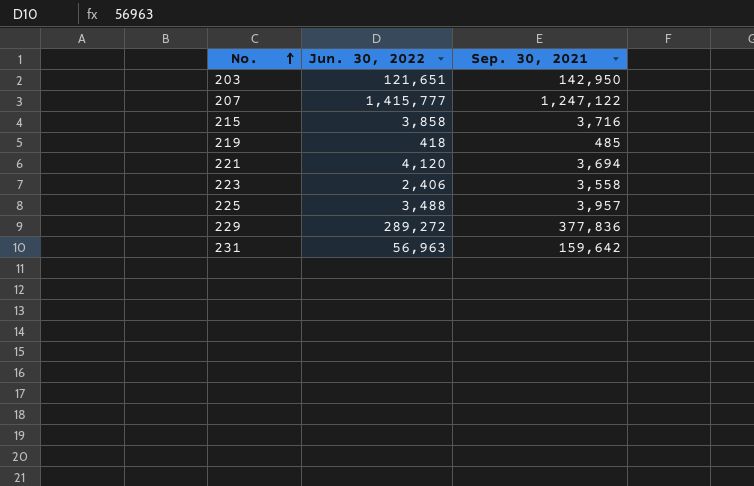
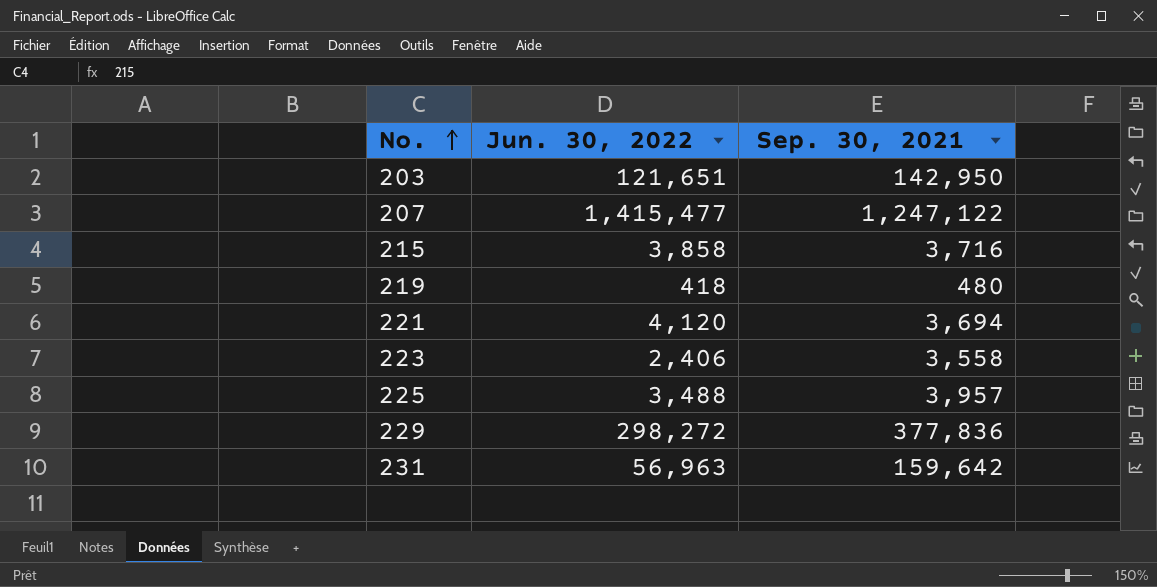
207 | Jun. 30, 2022: 1,415,777 -> 1,415,477
219 | Sep. 30, 2021: 485 -> 480
229 | Jun. 30, 2022: 289,272 -> 298,272

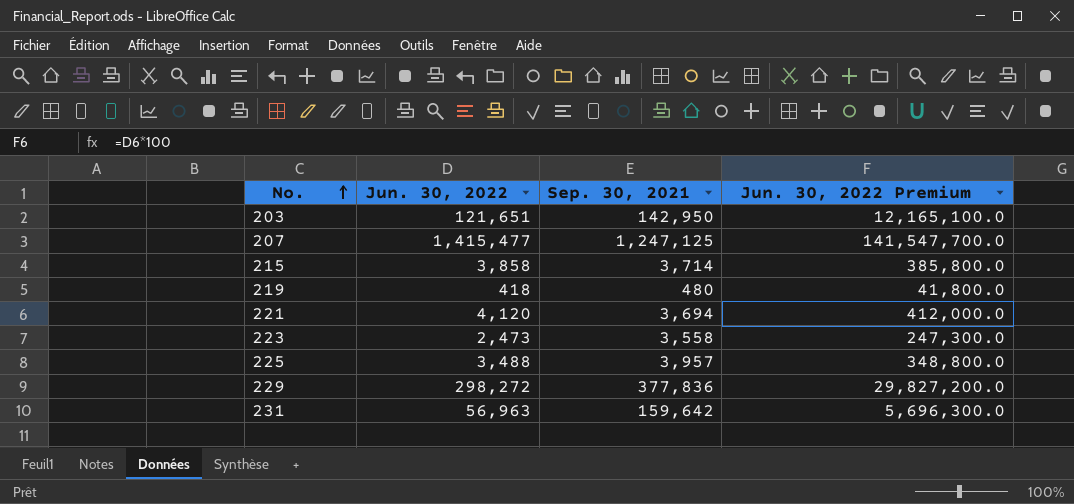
column Jun. 30, 2022 Premium | formula: none -> [Jun. 30, 2022] * 100
207 | Sep. 30, 2021: 1,247,122 -> 1,247,125
215 | Sep. 30, 2021: 3,716 -> 3,714
223 | Jun. 30, 2022: 2,406 -> 2,473

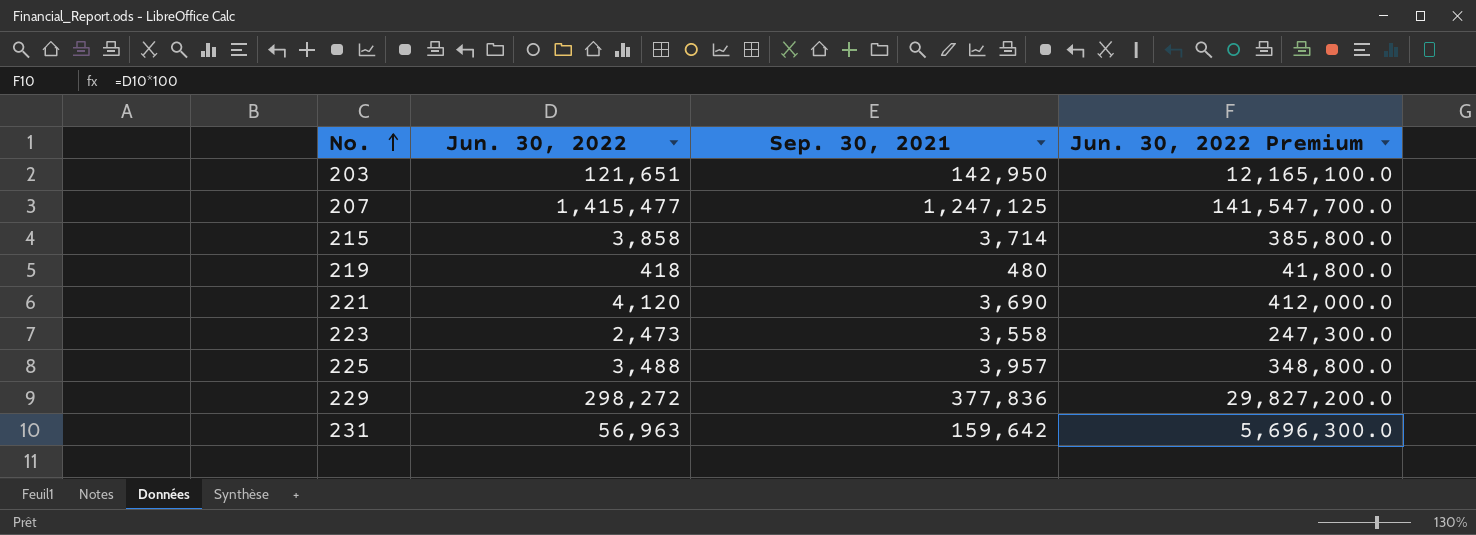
221 | Sep. 30, 2021: 3,694 -> 3,690

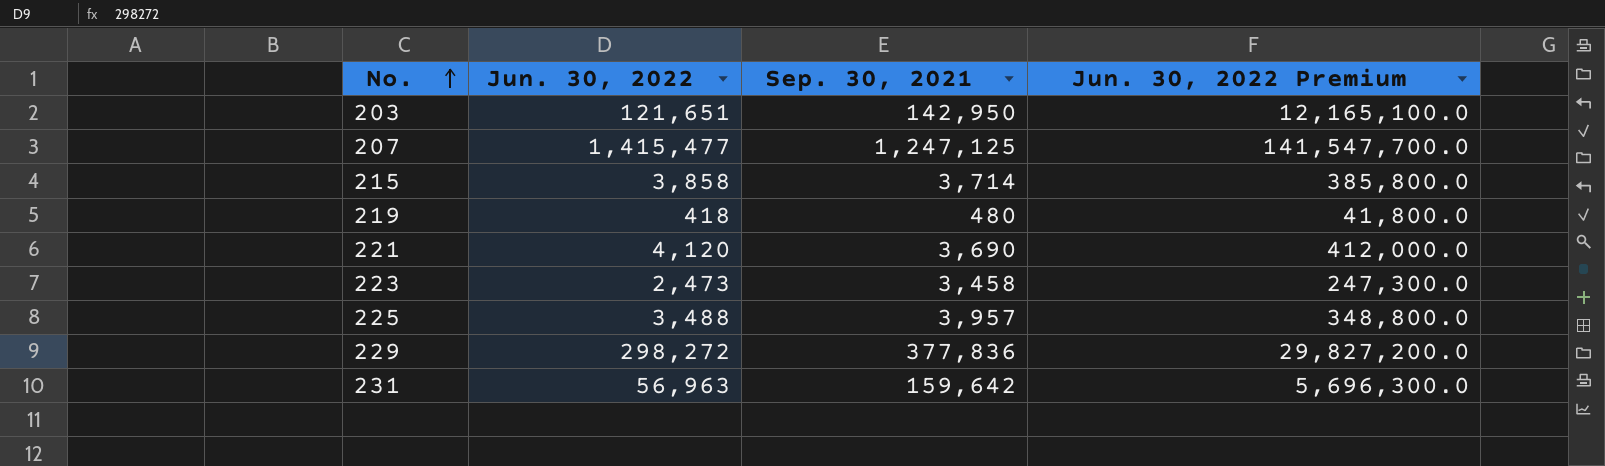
223 | Sep. 30, 2021: 3,558 -> 3,458

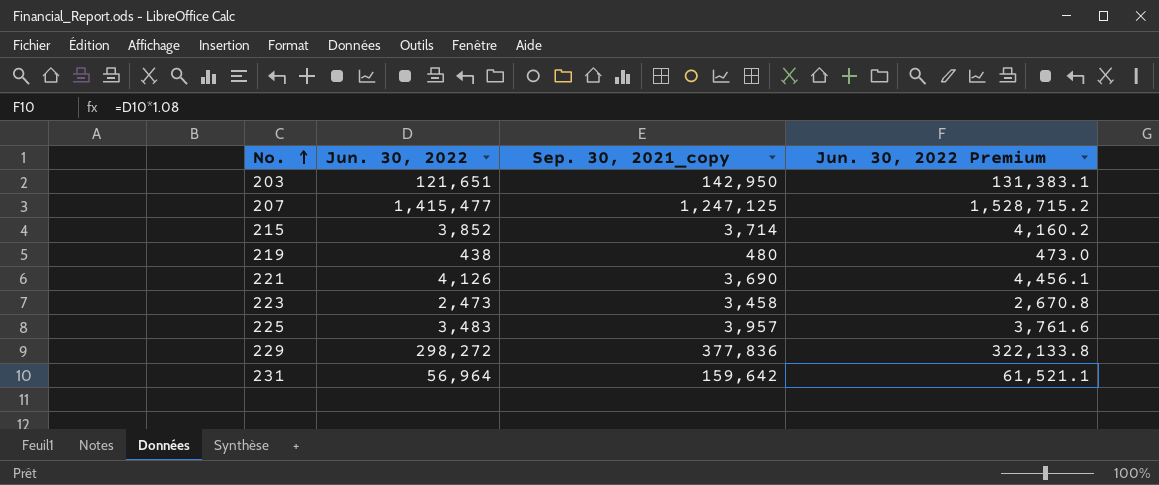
column name: Sep. 30, 2021 -> Sep. 30, 2021_copy
column Jun. 30, 2022 Premium | formula: [Jun. 30, 2022] * 100 -> [Jun. 30, 2022] * 1.08
215 | Jun. 30, 2022: 3,858 -> 3,852
219 | Jun. 30, 2022: 418 -> 438
221 | Jun. 30, 2022: 4,120 -> 4,126
225 | Jun. 30, 2022: 3,488 -> 3,483
231 | Jun. 30, 2022: 56,963 -> 56,964

